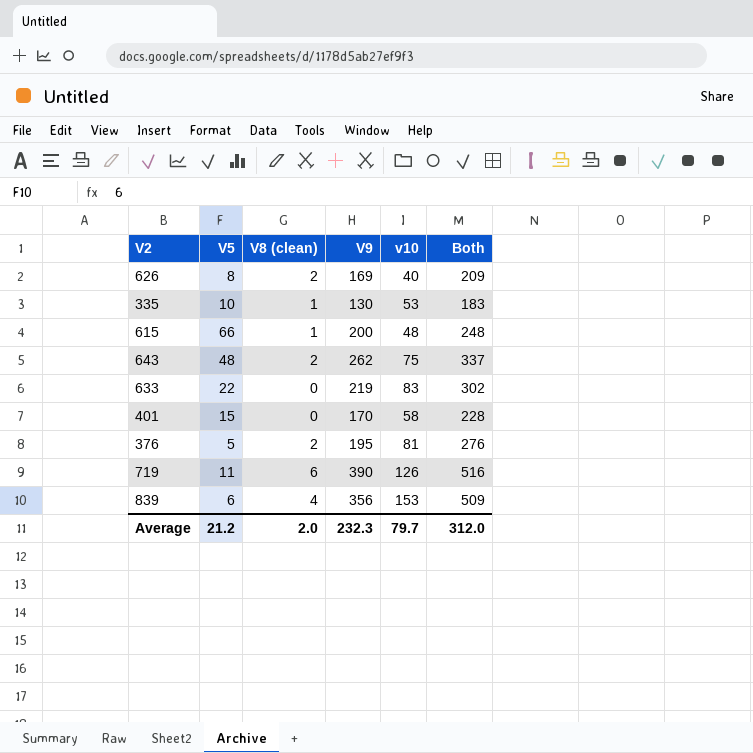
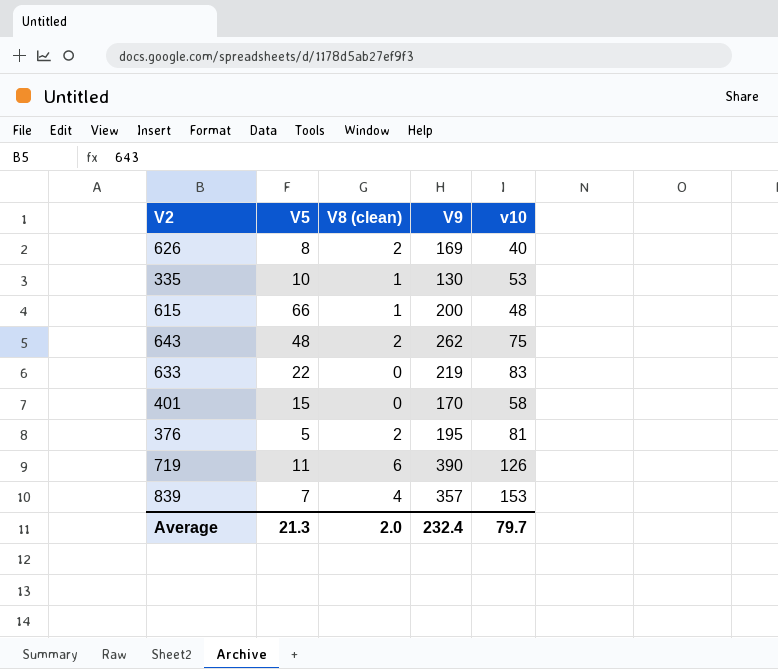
column Both | formula: [V9] + [v10] -> none
839 | V5: 6 -> 7
839 | V9: 356 -> 357
Average | V5: 21.2 -> 21.3
Average | V9: 232.3 -> 232.4

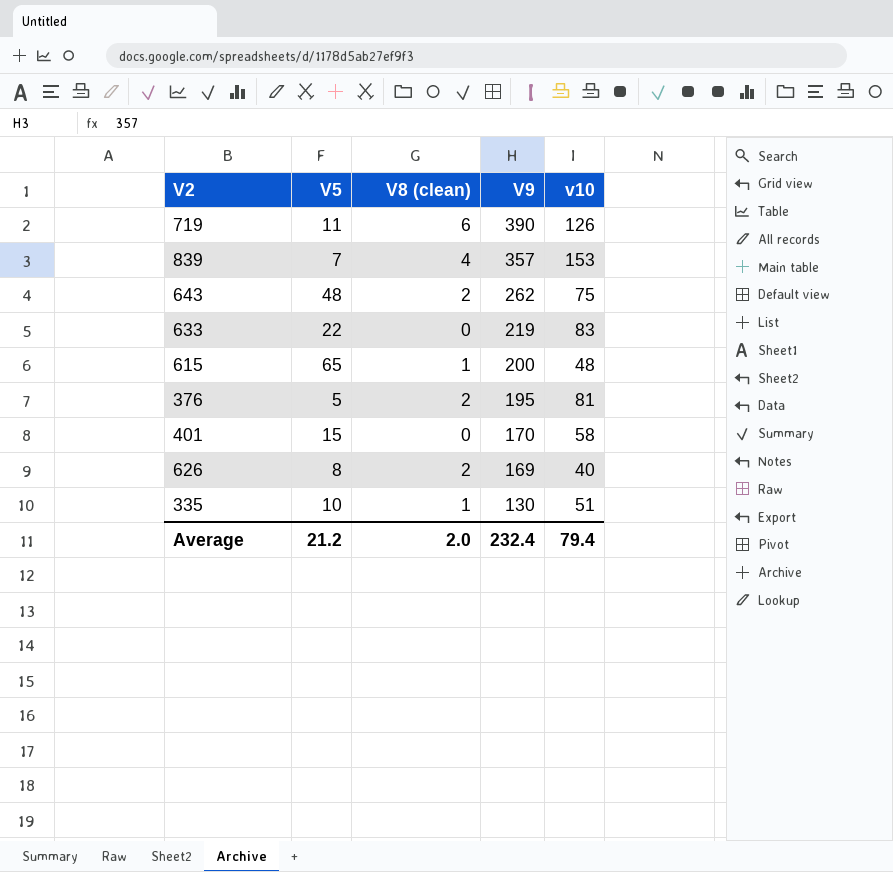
row order: none -> V9 descending
615 | V5: 66 -> 65
335 | v10: 53 -> 51
Average | V5: 21.3 -> 21.2
Average | v10: 79.7 -> 79.4

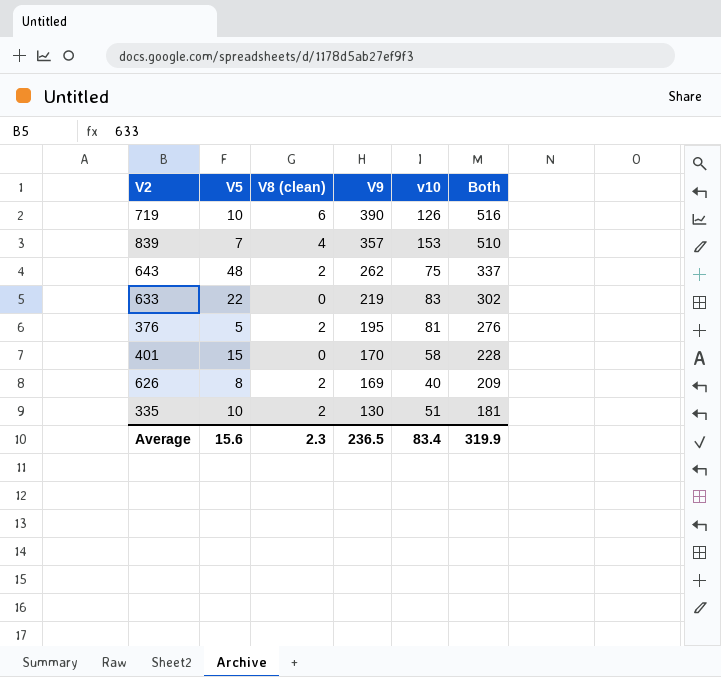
column Both | formula: none -> [V9] + [v10]
row 615: 65 | 1 | 200 | 48 -> none
719 | V5: 11 -> 10
335 | V8 (clean): 1 -> 2
Average | V5: 21.2 -> 15.6
Average | V8 (clean): 2.0 -> 2.3
Average | V9: 232.4 -> 236.5
Average | v10: 79.4 -> 83.4

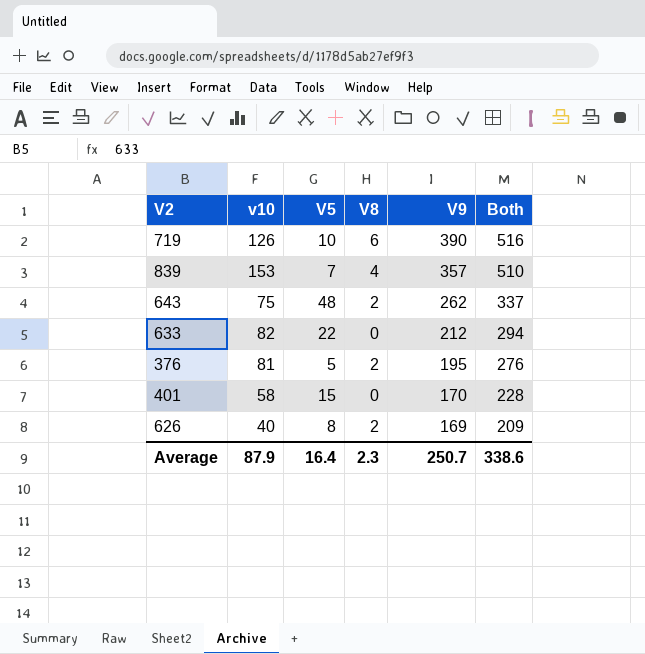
column v10 | position: 5 -> 2
column name: V8 (clean) -> V8
row 335: 10 | 2 | 130 | 51 | 181 -> none
633 | v10: 83 -> 82
633 | V9: 219 -> 212
633 | Both: 302 -> 294
Average | v10: 83.4 -> 87.9
Average | V5: 15.6 -> 16.4
Average | V9: 236.5 -> 250.7
Average | Both: 319.9 -> 338.6

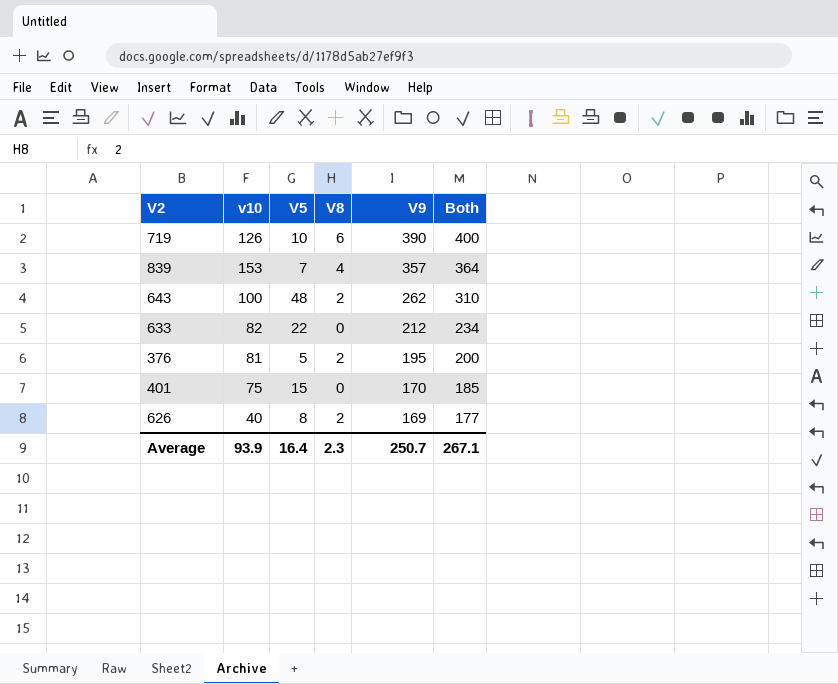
column Both | formula: [v10] + [V9] -> [V5] + [V9]
643 | v10: 75 -> 100
401 | v10: 58 -> 75
Average | v10: 87.9 -> 93.9
Average | Both: 338.6 -> 267.1

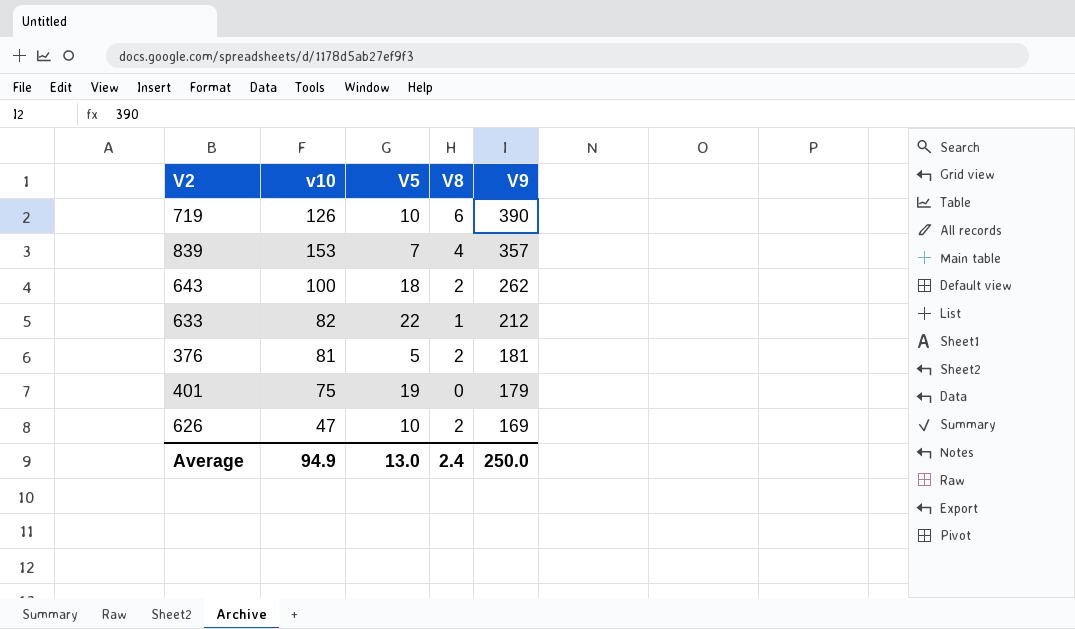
column Both | formula: [V5] + [V9] -> none
643 | V5: 48 -> 18
633 | V8: 0 -> 1
376 | V9: 195 -> 181
401 | V5: 15 -> 19
401 | V9: 170 -> 179
626 | v10: 40 -> 47
626 | V5: 8 -> 10
Average | v10: 93.9 -> 94.9
Average | V5: 16.4 -> 13.0
Average | V8: 2.3 -> 2.4
Average | V9: 250.7 -> 250.0

